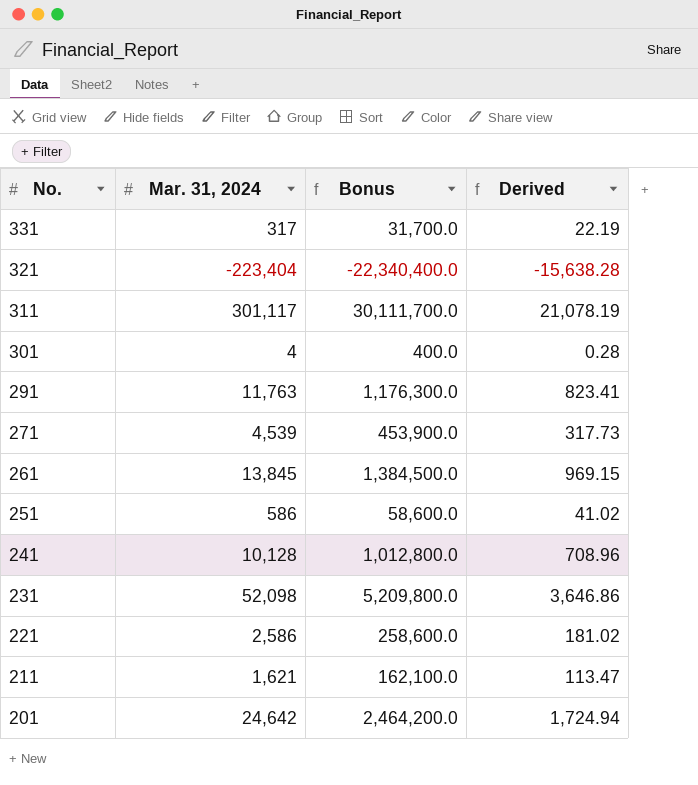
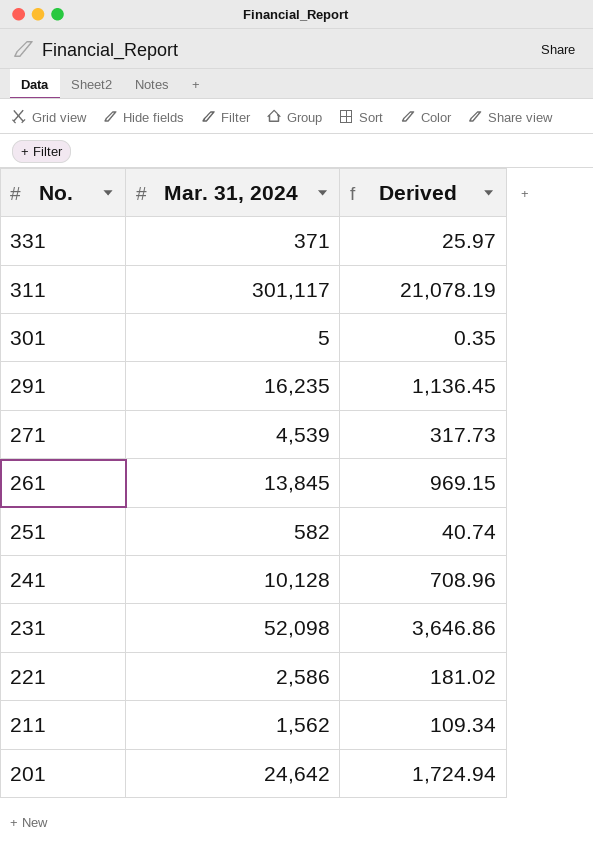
column Bonus | formula: [Mar. 31, 2024] * 100 -> none
row 321: -223,404 | -22,340,400.0 | -15,638.28 -> none
331 | Mar. 31, 2024: 317 -> 371
331 | Derived: 22.19 -> 25.97
301 | Mar. 31, 2024: 4 -> 5
301 | Derived: 0.28 -> 0.35
291 | Mar. 31, 2024: 11,763 -> 16,235
291 | Derived: 823.41 -> 1,136.45
251 | Mar. 31, 2024: 586 -> 582
251 | Derived: 41.02 -> 40.74
211 | Mar. 31, 2024: 1,621 -> 1,562
211 | Derived: 113.47 -> 109.34

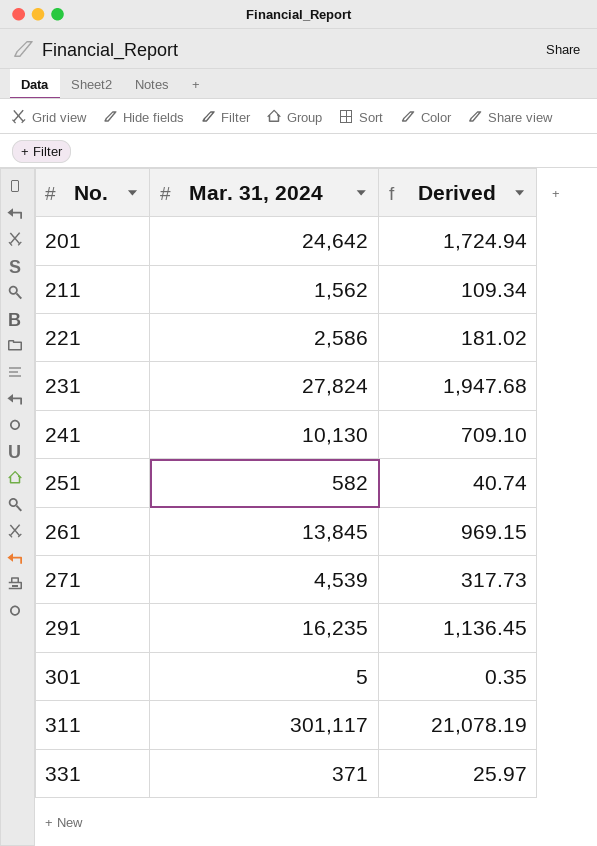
row order: No. descending -> No. ascending
231 | Mar. 31, 2024: 52,098 -> 27,824
231 | Derived: 3,646.86 -> 1,947.68
241 | Mar. 31, 2024: 10,128 -> 10,130
241 | Derived: 708.96 -> 709.10

